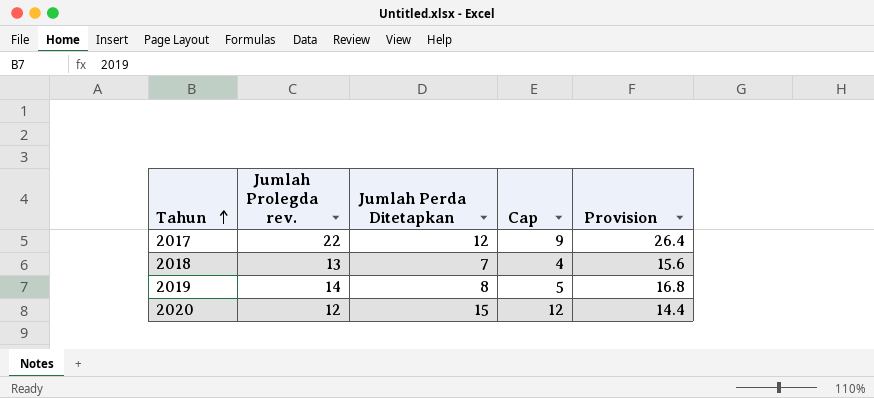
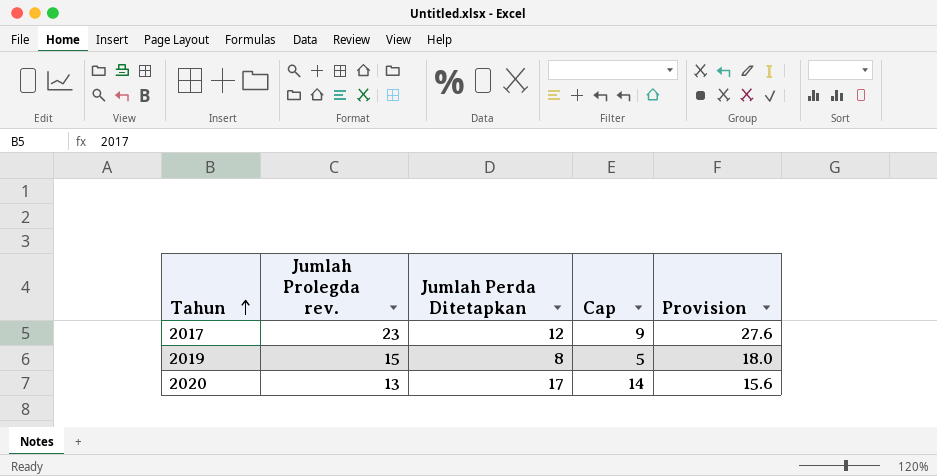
row 2018: 13 | 7 | 4 | 15.6 -> none
2017 | Jumlah Prolegda rev.: 22 -> 23
2017 | Provision: 26.4 -> 27.6
2019 | Jumlah Prolegda rev.: 14 -> 15
2019 | Provision: 16.8 -> 18.0
2020 | Jumlah Prolegda rev.: 12 -> 13
2020 | Jumlah Perda Ditetapkan: 15 -> 17
2020 | Cap: 12 -> 14
2020 | Provision: 14.4 -> 15.6

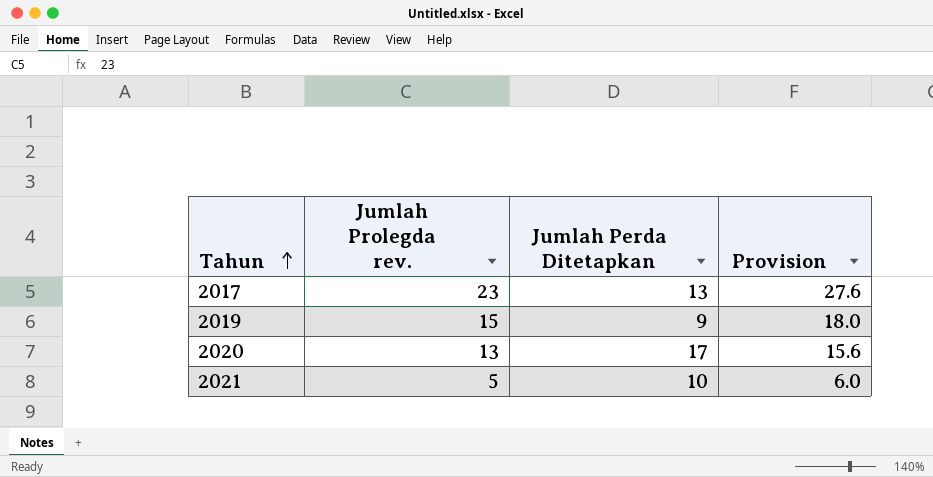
column Cap | formula: [Jumlah Perda Ditetapkan] - 3 -> none
2017 | Jumlah Perda Ditetapkan: 12 -> 13
2019 | Jumlah Perda Ditetapkan: 8 -> 9
row 2021: none -> 5 | 10 | 6.0

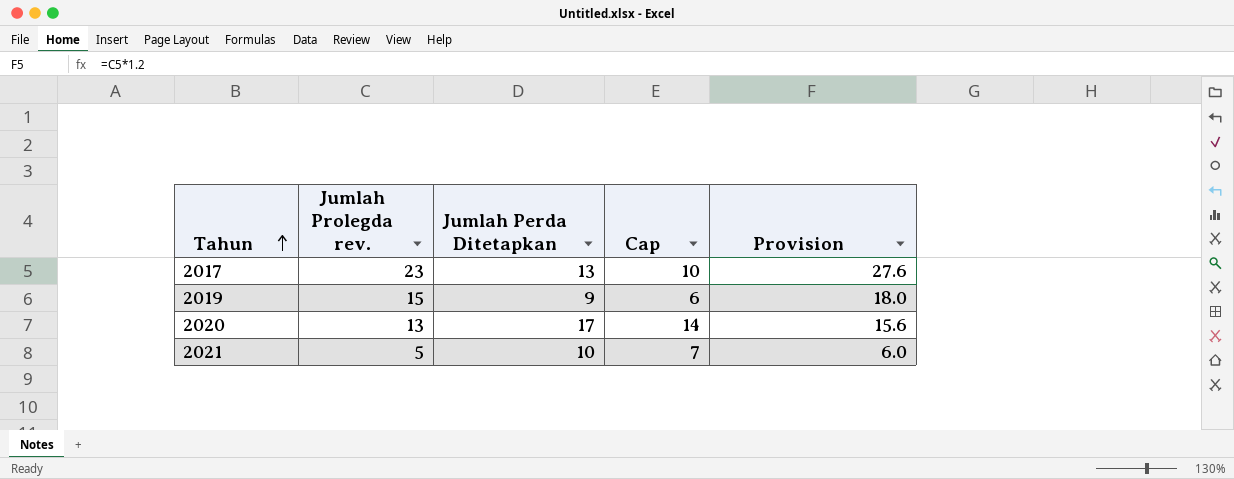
column Cap | formula: none -> [Jumlah Perda Ditetapkan] - 3

